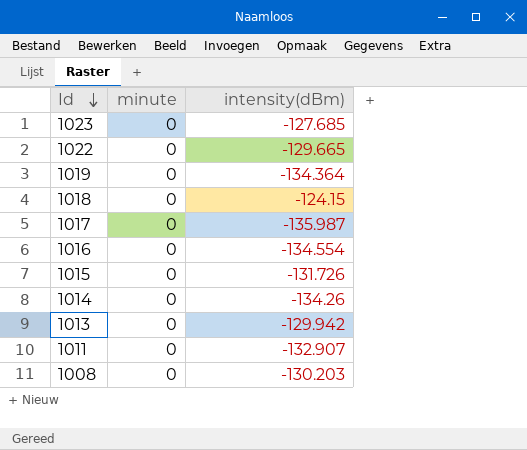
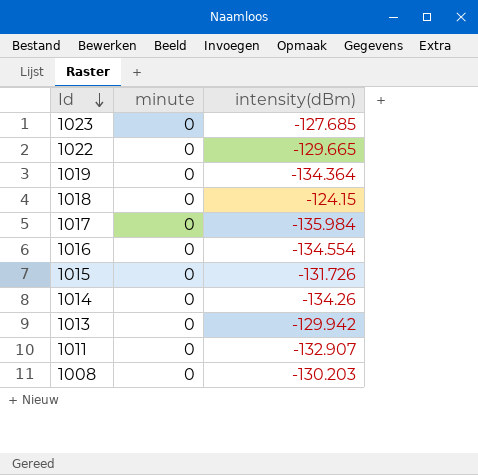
1017 | intensity(dBm): -135.987 -> -135.984

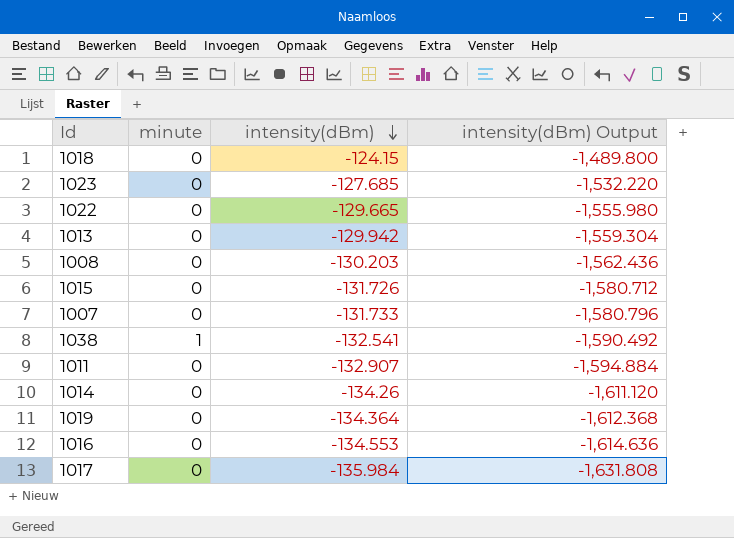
row order: Id descending -> intensity(dBm) descending
column intensity(dBm) Output | formula: none -> [intensity(dBm)] * 12
row 1007: none -> 0 | -131.733 | -1,580.796
row 1038: none -> 1 | -132.541 | -1,590.492
1016 | intensity(dBm): -134.554 -> -134.553

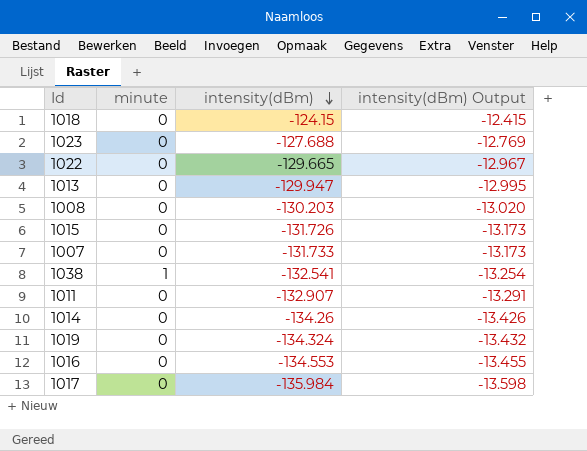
column intensity(dBm) Output | formula: [intensity(dBm)] * 12 -> [intensity(dBm)] * 0.1
1023 | intensity(dBm): -127.685 -> -127.688
1013 | intensity(dBm): -129.942 -> -129.947
1019 | intensity(dBm): -134.364 -> -134.324

